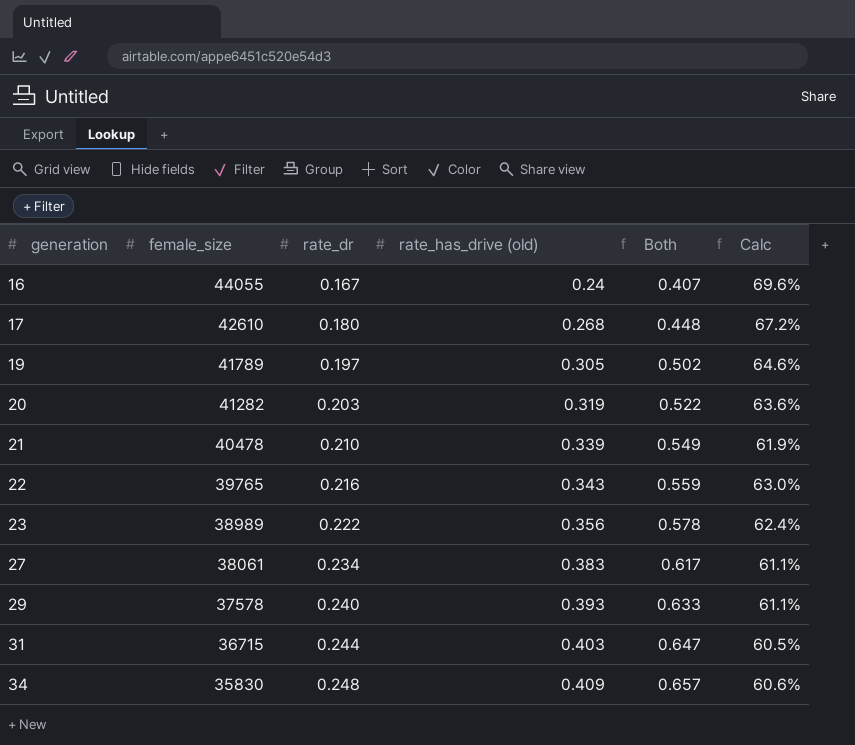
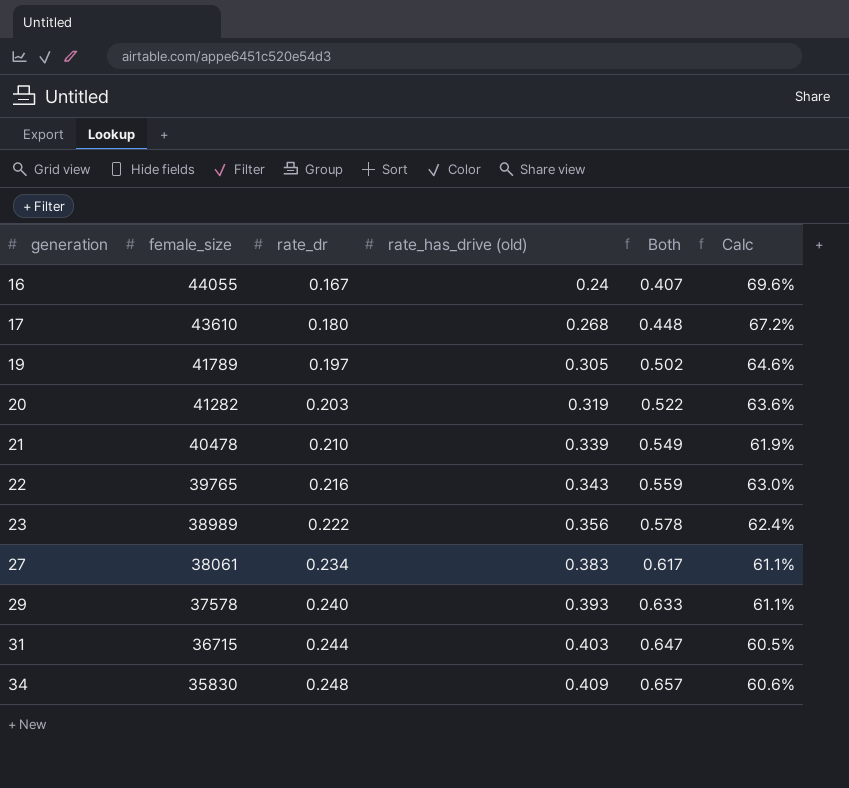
17 | female_size: 42610 -> 43610

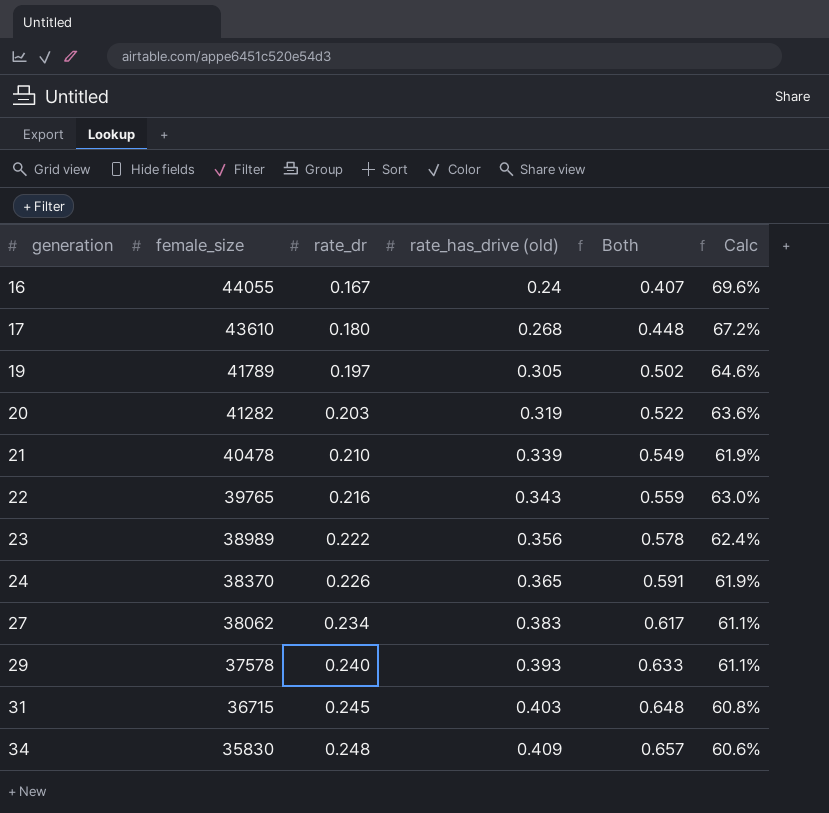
row 24: none -> 38370 | 0.226 | 0.365 | 0.591 | 61.9%
27 | female_size: 38061 -> 38062
31 | rate_dr: 0.244 -> 0.245
31 | Both: 0.647 -> 0.648
31 | Calc: 60.5% -> 60.8%

